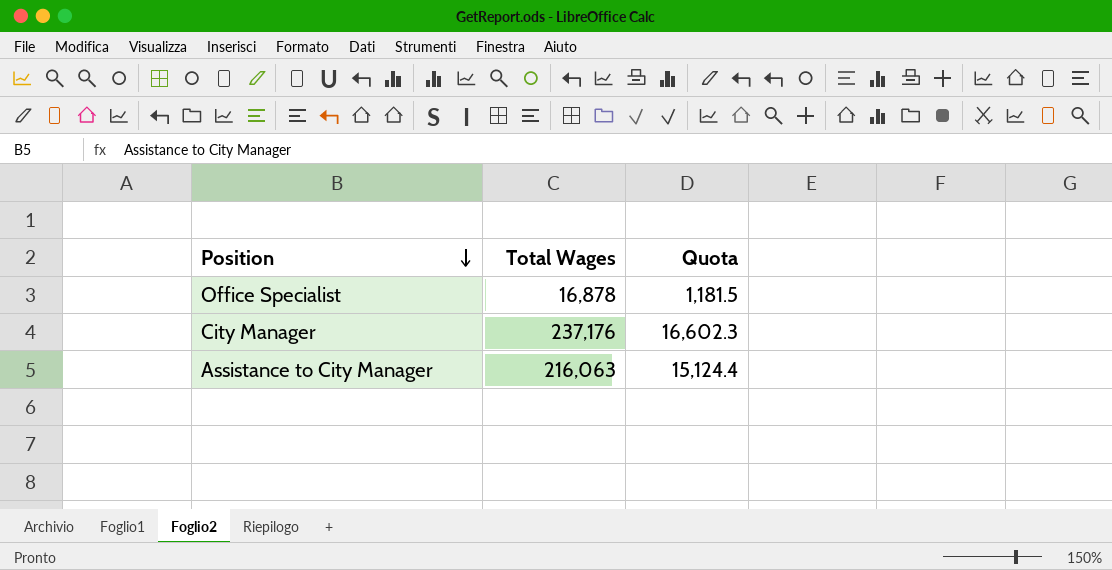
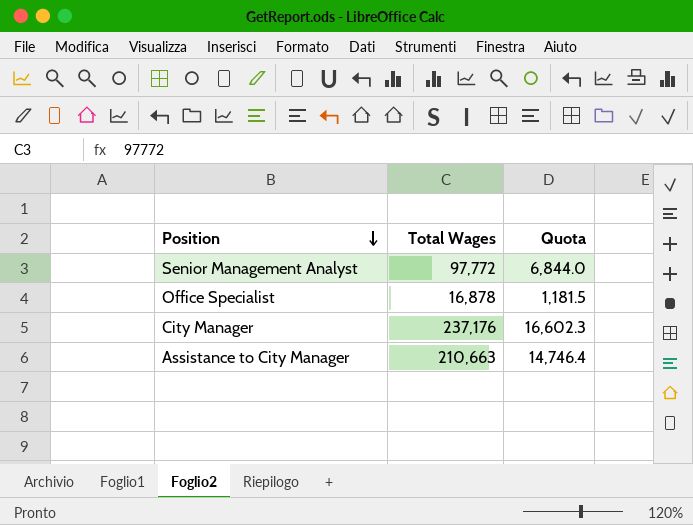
row Senior Management Analyst: none -> 97,772 | 6,844.0
Assistance to City Manager | Total Wages: 216,063 -> 210,663
Assistance to City Manager | Quota: 15,124.4 -> 14,746.4

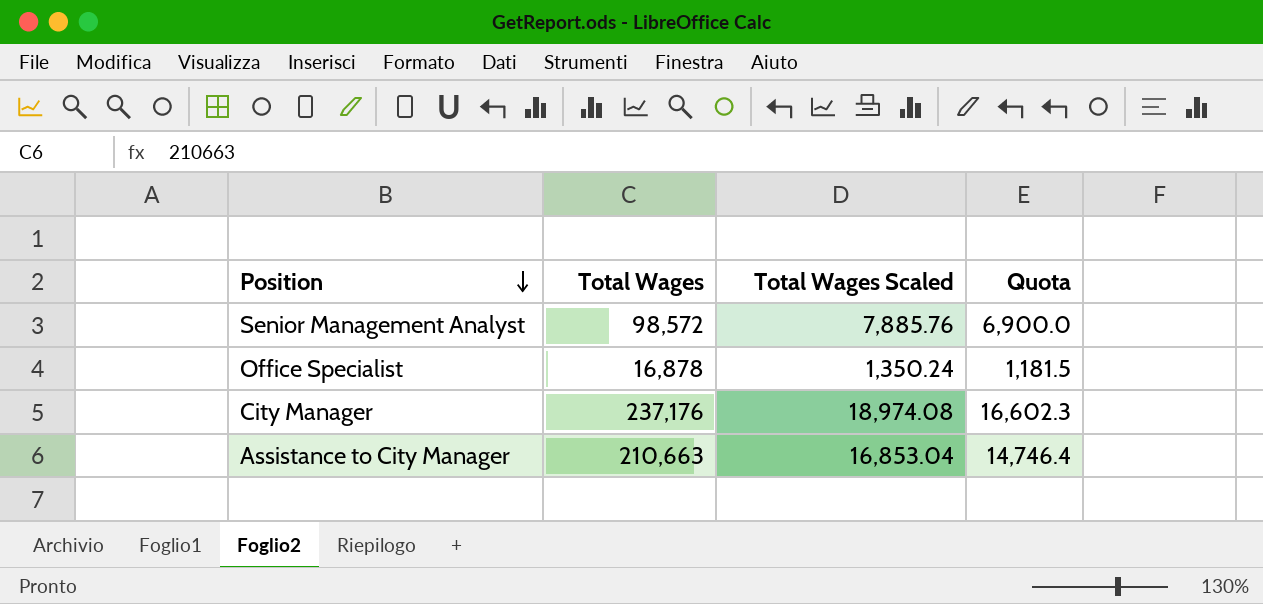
column Total Wages Scaled | formula: none -> [Total Wages] * 0.08
Senior Management Analyst | Total Wages: 97,772 -> 98,572
Senior Management Analyst | Quota: 6,844.0 -> 6,900.0

